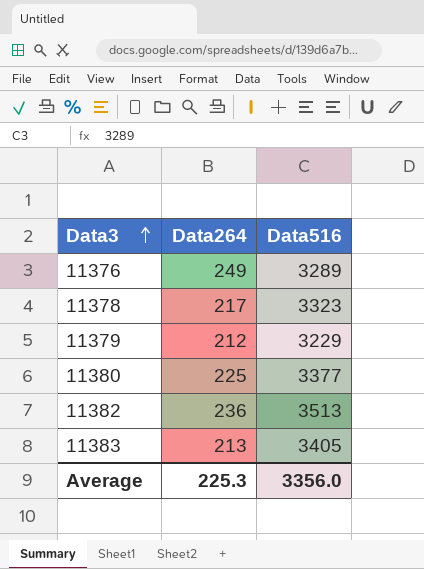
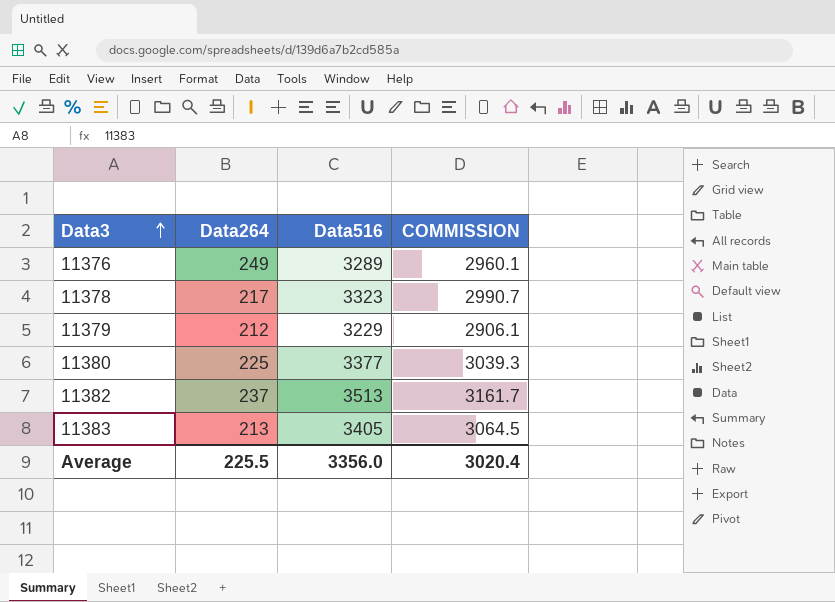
column COMMISSION | formula: none -> [Data516] * 0.9
11382 | Data264: 236 -> 237
Average | Data264: 225.3 -> 225.5

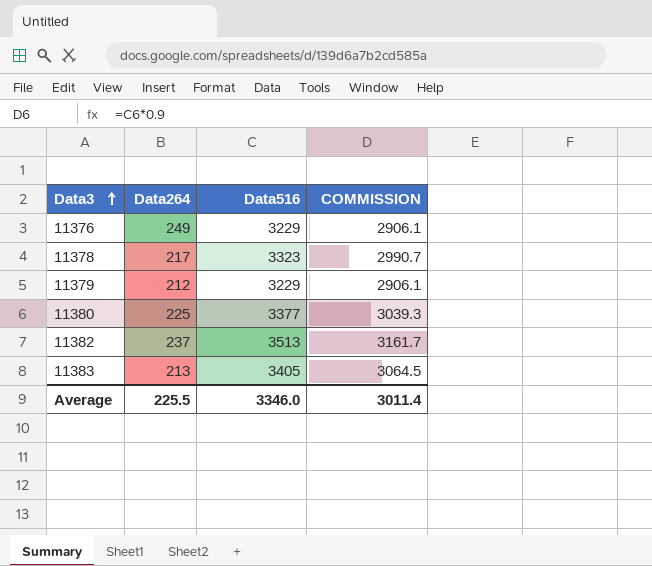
11376 | Data516: 3289 -> 3229
11376 | COMMISSION: 2960.1 -> 2906.1
Average | Data516: 3356.0 -> 3346.0
Average | COMMISSION: 3020.4 -> 3011.4

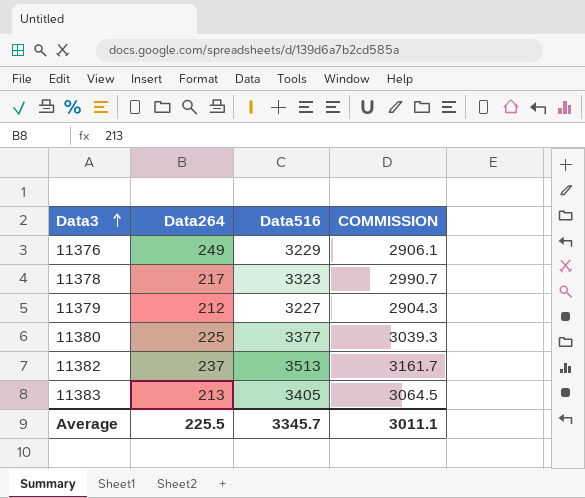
11379 | Data516: 3229 -> 3227
11379 | COMMISSION: 2906.1 -> 2904.3
Average | Data516: 3346.0 -> 3345.7
Average | COMMISSION: 3011.4 -> 3011.1

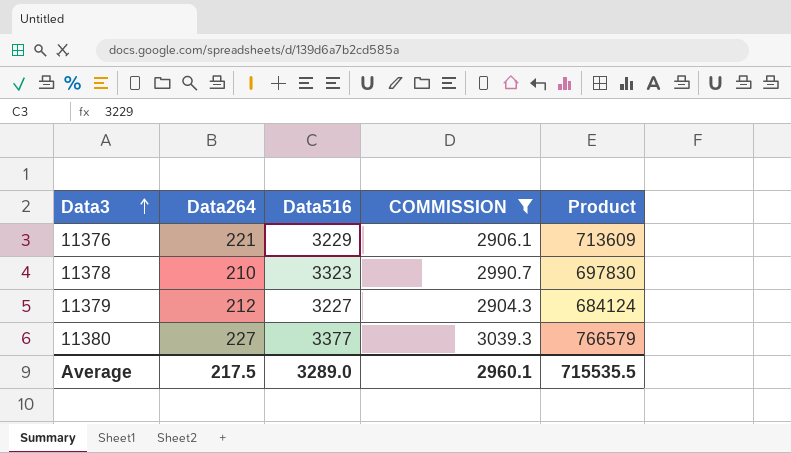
filter: none -> COMMISSION <= 3039.3
column Product | formula: none -> [Data264] * [Data516]
11376 | Data264: 249 -> 221
11378 | Data264: 217 -> 210
11380 | Data264: 225 -> 227
Average | Data264: 225.5 -> 217.5
Average | Data516: 3345.7 -> 3289.0
Average | COMMISSION: 3011.1 -> 2960.1

